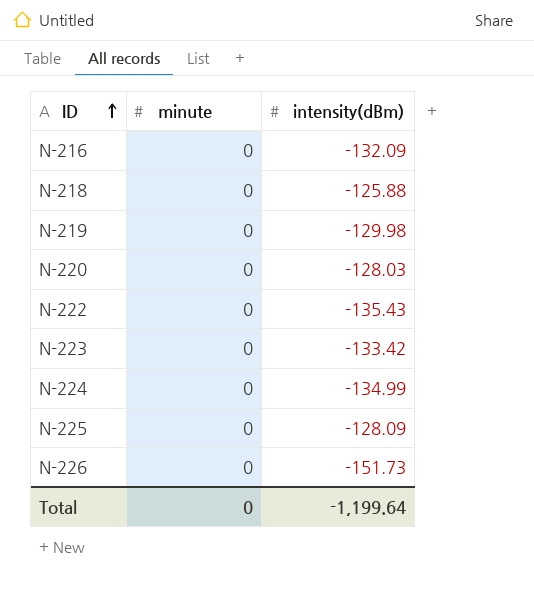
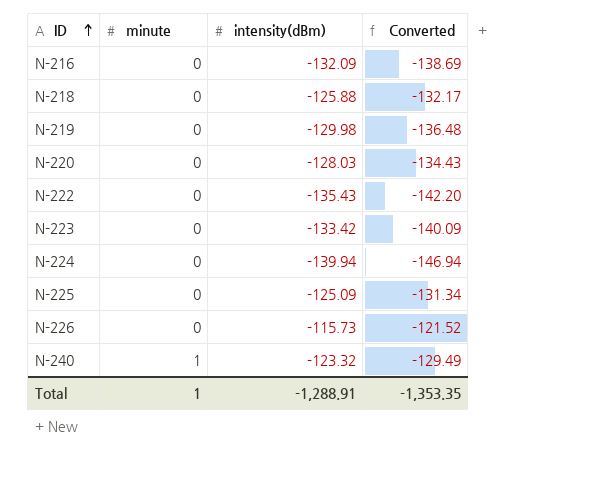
column Converted | formula: none -> [intensity(dBm)] * 1.05
N-224 | intensity(dBm): -134.99 -> -139.94
N-225 | intensity(dBm): -128.09 -> -125.09
N-226 | intensity(dBm): -151.73 -> -115.73
row N-240: none -> 1 | -123.32 | -129.49
Total | minute: 0 -> 1
Total | intensity(dBm): -1,199.64 -> -1,288.91

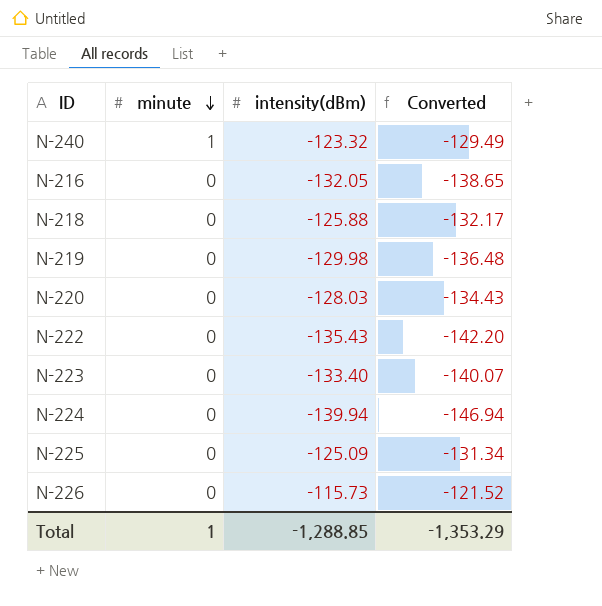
row order: ID ascending -> minute descending
N-216 | intensity(dBm): -132.09 -> -132.05
N-216 | Converted: -138.69 -> -138.65
N-223 | intensity(dBm): -133.42 -> -133.40
N-223 | Converted: -140.09 -> -140.07
Total | intensity(dBm): -1,288.91 -> -1,288.85
Total | Converted: -1,353.35 -> -1,353.29

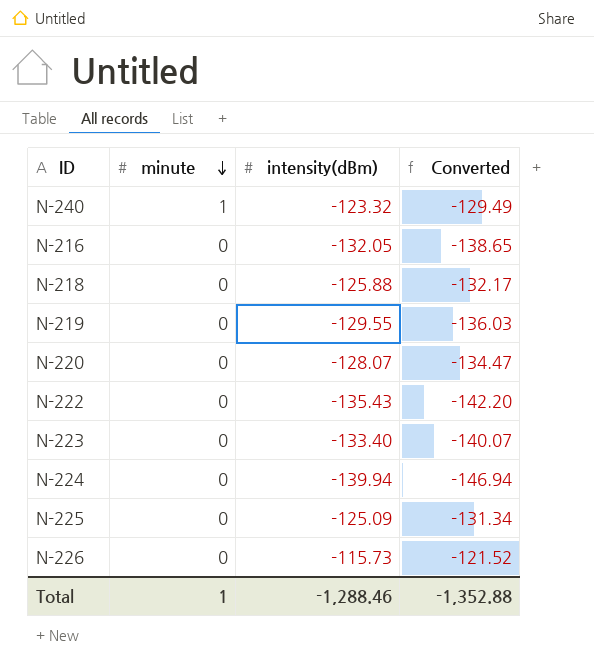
N-219 | intensity(dBm): -129.98 -> -129.55
N-219 | Converted: -136.48 -> -136.03
N-220 | intensity(dBm): -128.03 -> -128.07
N-220 | Converted: -134.43 -> -134.47
Total | intensity(dBm): -1,288.85 -> -1,288.46
Total | Converted: -1,353.29 -> -1,352.88

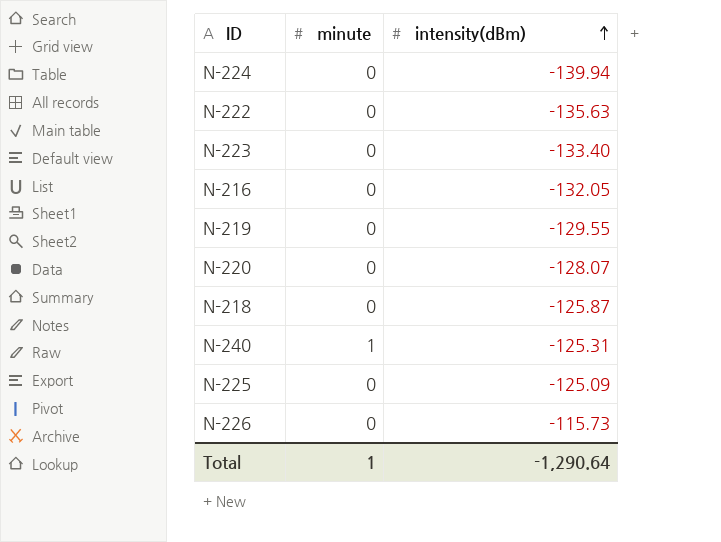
row order: minute descending -> intensity(dBm) ascending
column Converted | formula: [intensity(dBm)] * 1.05 -> none
N-222 | intensity(dBm): -135.43 -> -135.63
N-218 | intensity(dBm): -125.88 -> -125.87
N-240 | intensity(dBm): -123.32 -> -125.31
Total | intensity(dBm): -1,288.46 -> -1,290.64

